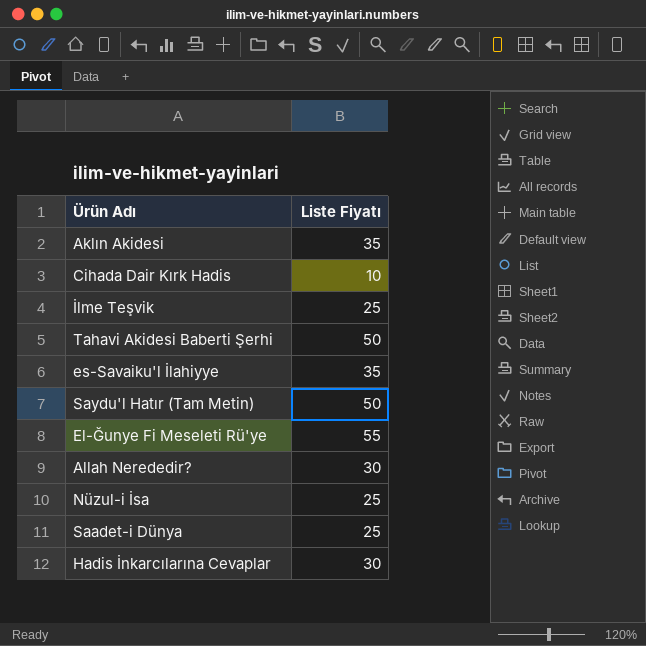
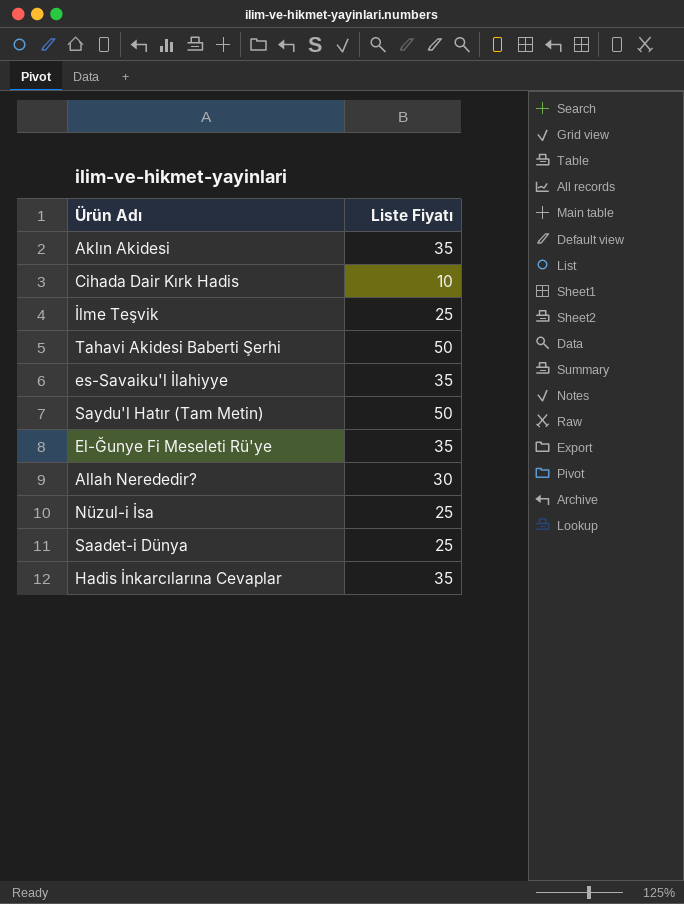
El-Ğunye Fi Meseleti Rü'ye | Liste Fiyatı: 55 -> 35
Hadis İnkarcılarına Cevaplar | Liste Fiyatı: 30 -> 35

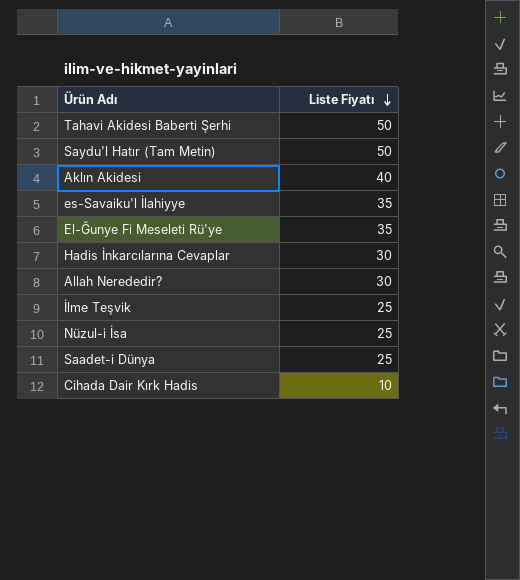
row order: none -> Liste Fiyatı descending
Aklın Akidesi | Liste Fiyatı: 35 -> 40
Hadis İnkarcılarına Cevaplar | Liste Fiyatı: 35 -> 30

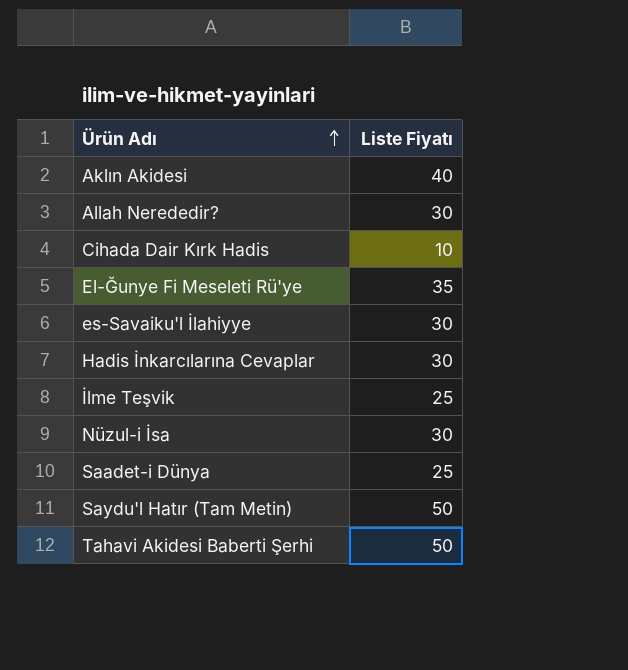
row order: Liste Fiyatı descending -> Ürün Adı ascending
es-Savaiku'l İlahiyye | Liste Fiyatı: 35 -> 30
Nüzul-i İsa | Liste Fiyatı: 25 -> 30

